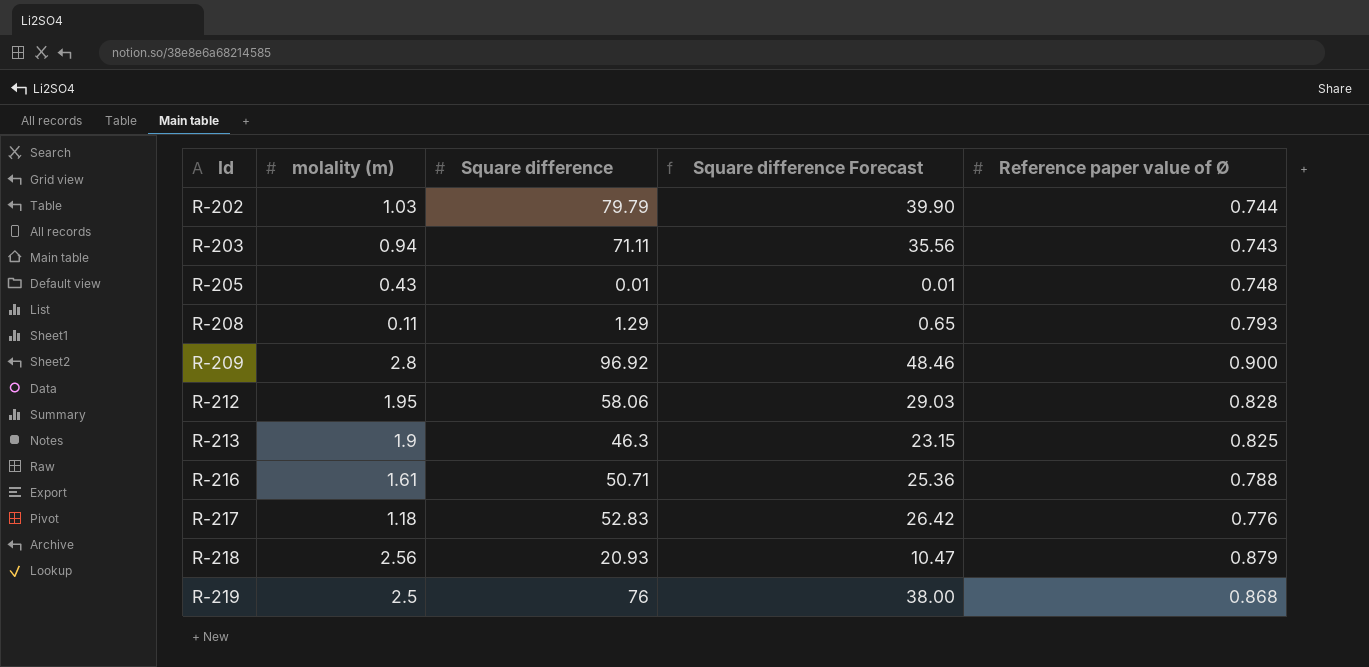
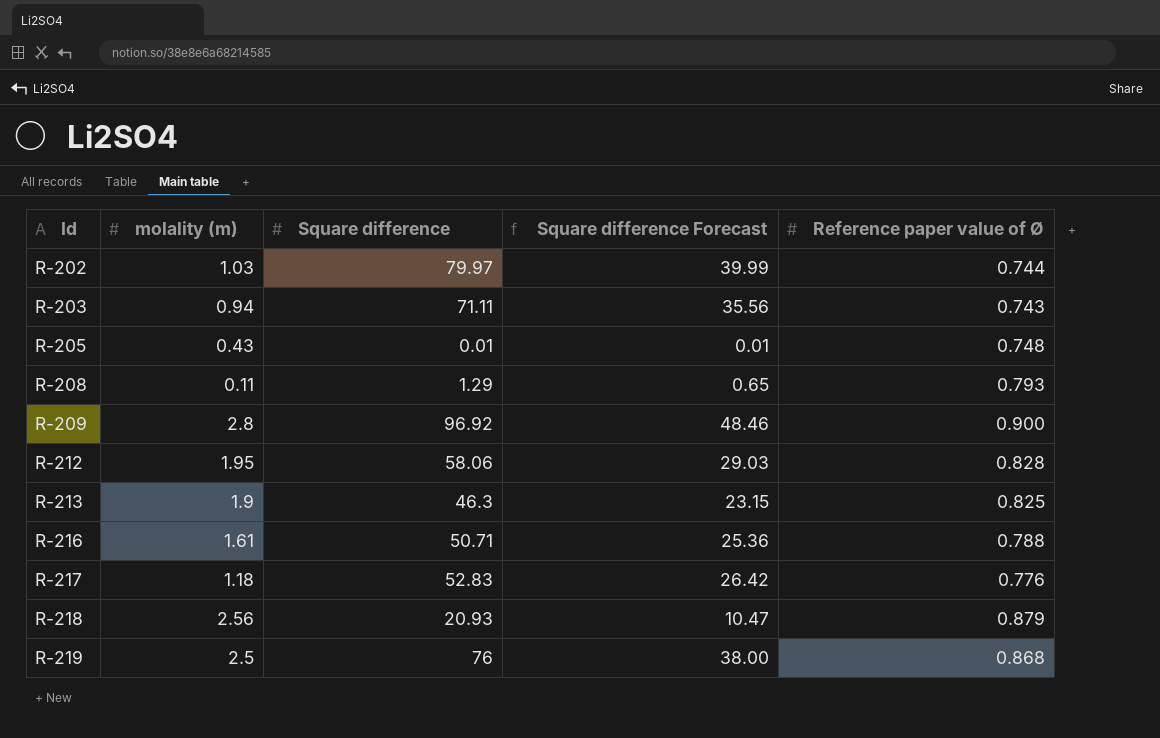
R-202 | Square difference: 79.79 -> 79.97
R-202 | Square difference Forecast: 39.90 -> 39.99

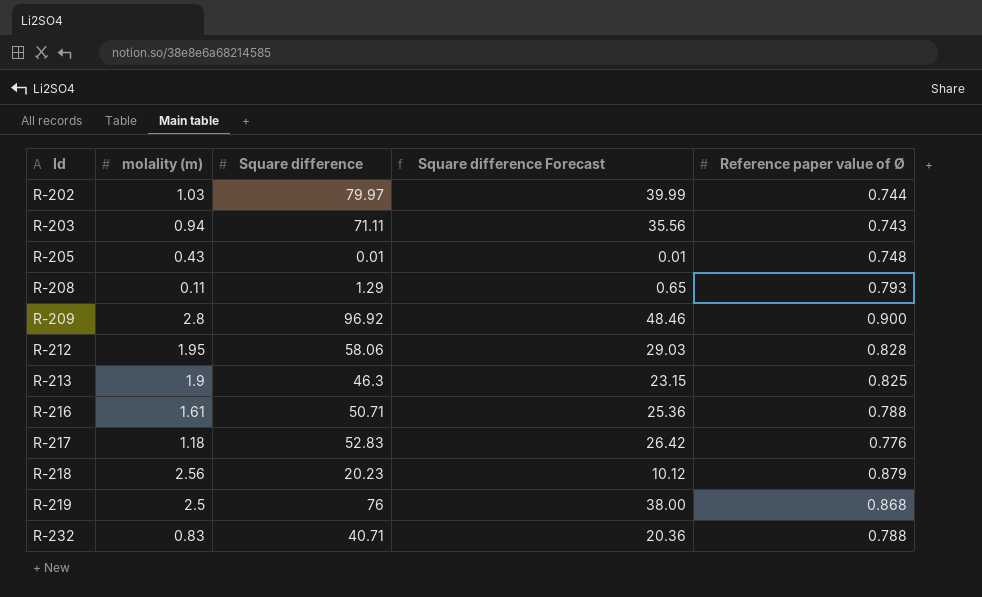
R-218 | Square difference: 20.93 -> 20.23
R-218 | Square difference Forecast: 10.47 -> 10.12
row R-232: none -> 0.83 | 40.71 | 20.36 | 0.788

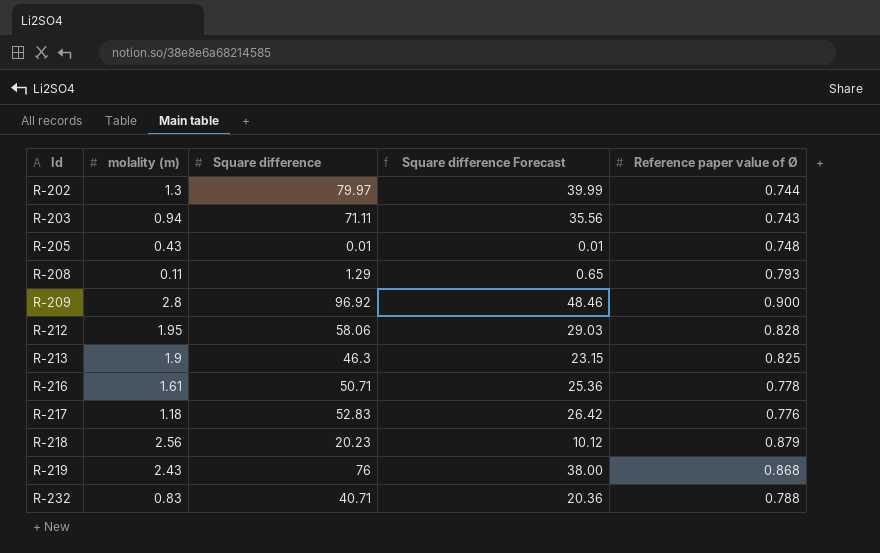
R-202 | molality (m): 1.03 -> 1.3
R-216 | Reference paper value of Ø: 0.788 -> 0.778
R-219 | molality (m): 2.5 -> 2.43

